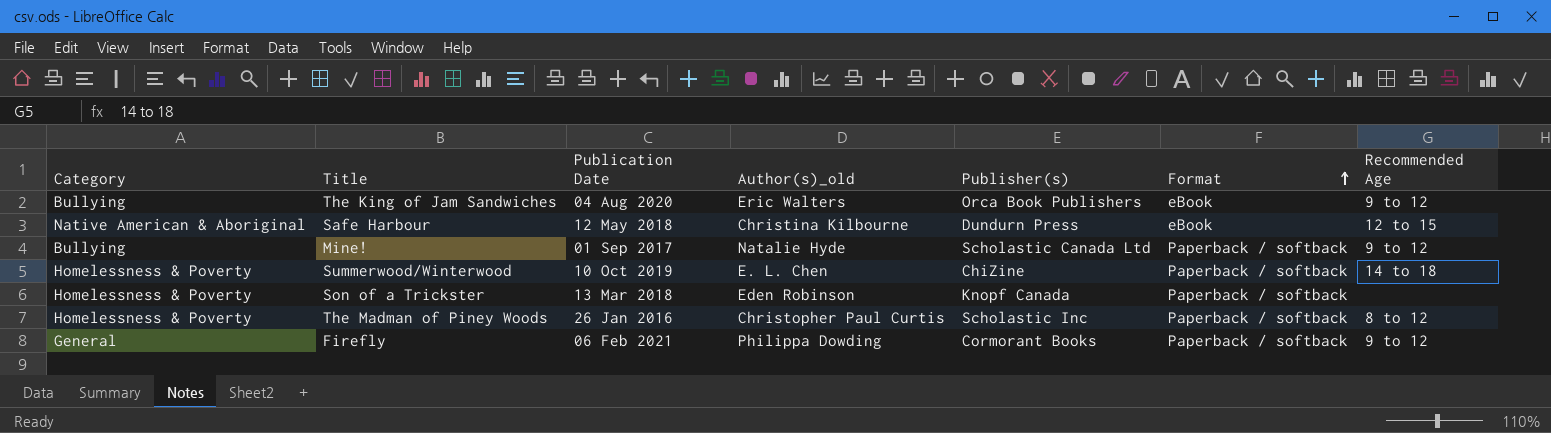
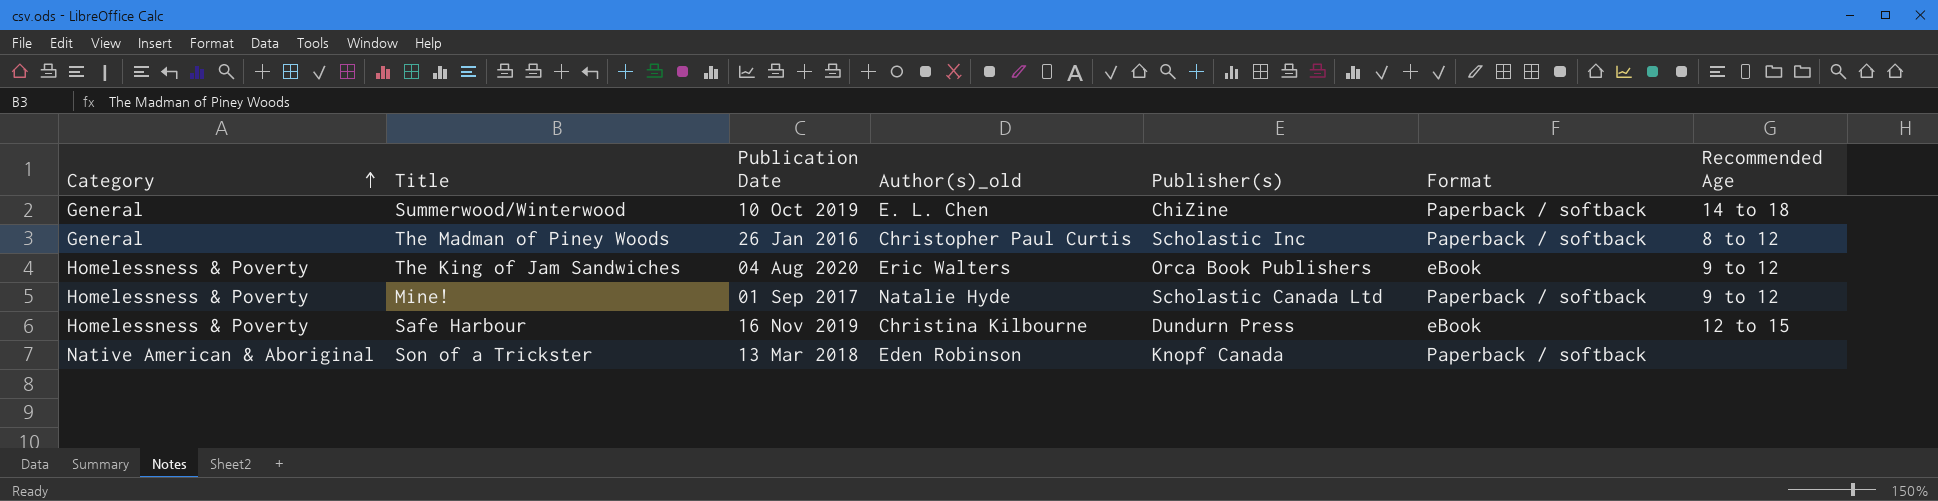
row order: Format ascending -> Category ascending
row Firefly: General | 06 Feb 2021 | Philippa Dowding | Cormorant Books | Paperback / softback | 9 to 12 -> none
Summerwood/Winterwood | Category: Homelessness & Poverty -> General
The Madman of Piney Woods | Category: Homelessness & Poverty -> General
The King of Jam Sandwiches | Category: Bullying -> Homelessness & Poverty
Mine! | Category: Bullying -> Homelessness & Poverty
Safe Harbour | Category: Native American & Aboriginal -> Homelessness & Poverty
Safe Harbour | Publication Date: 12 May 2018 -> 16 Nov 2019
Son of a Trickster | Category: Homelessness & Poverty -> Native American & Aboriginal

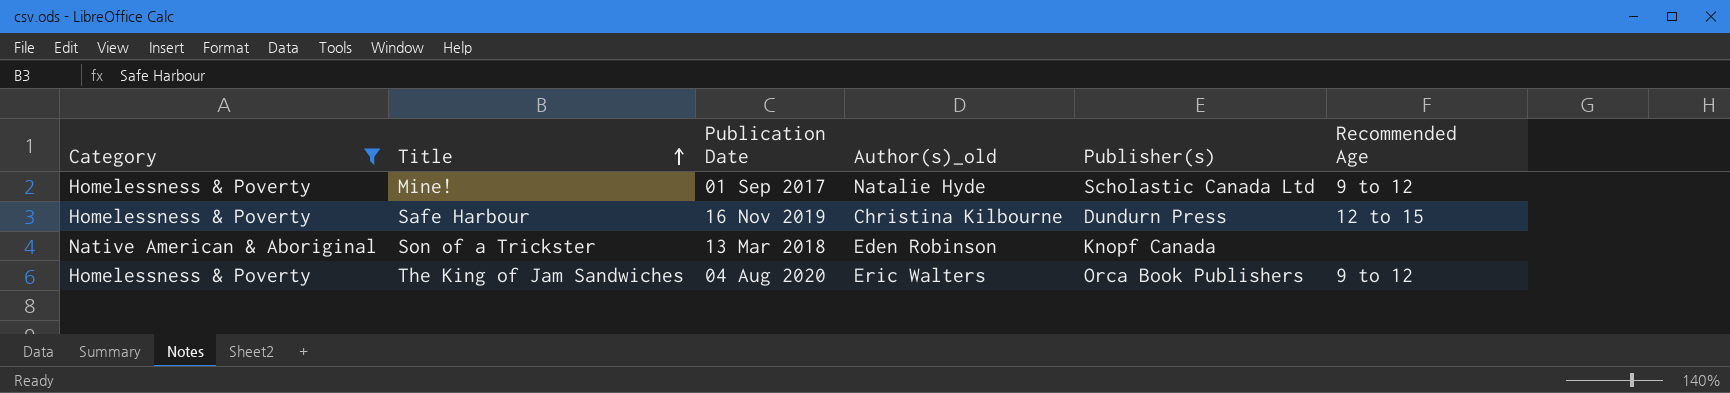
filter: none -> Category != General
row order: Category ascending -> Title ascending
column Format | position: 6 -> none

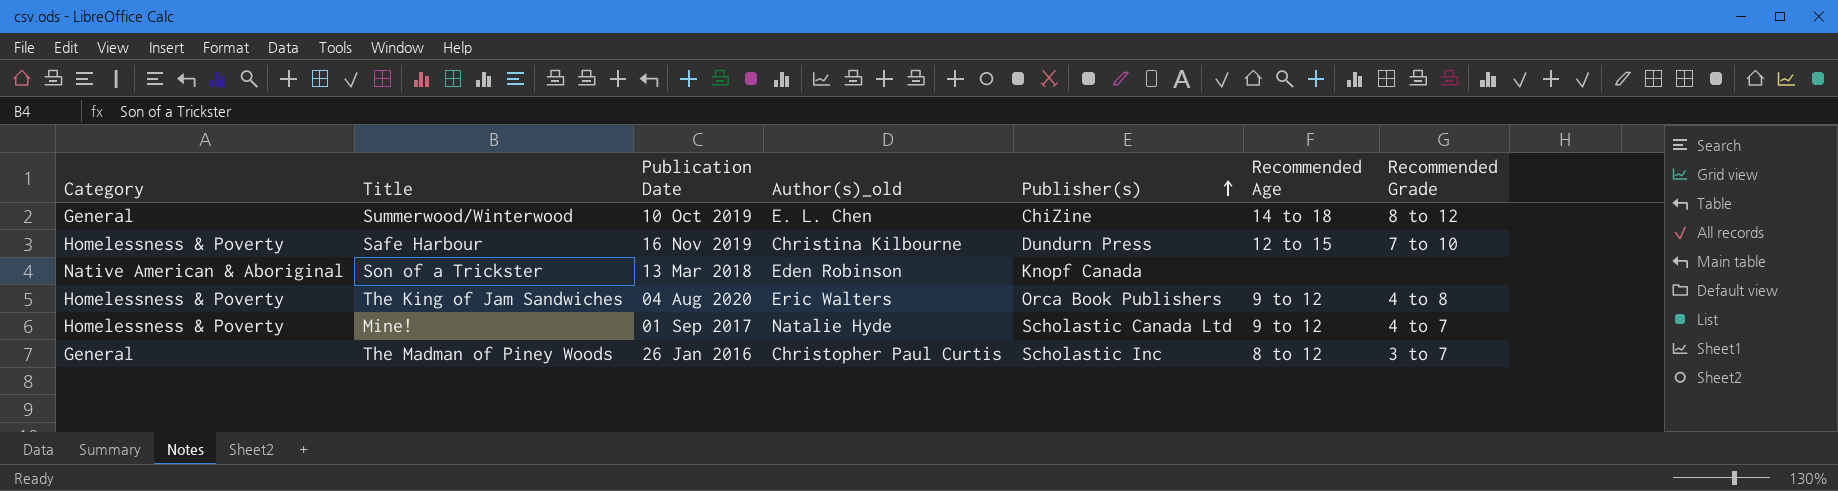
filter: Category != General -> none
row order: Title ascending -> Publisher(s) ascending
column Recommended Grade | position: none -> 7

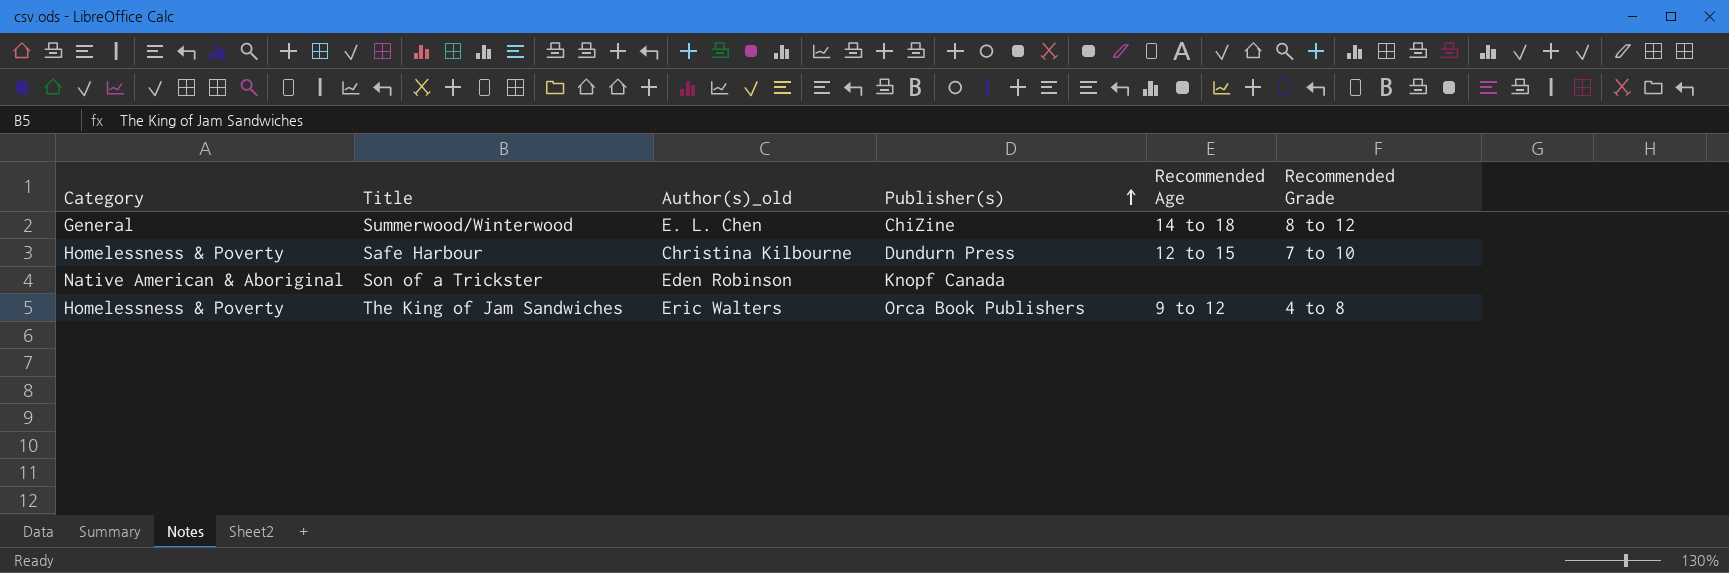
column Publication Date | position: 3 -> none
row Mine!: Homelessness & Poverty | 01 Sep 2017 | Natalie Hyde | Scholastic Canada Ltd | 9 to 12 | 4 to 7 -> none
row The Madman of Piney Woods: General | 26 Jan 2016 | Christopher Paul Curtis | Scholastic Inc | 8 to 12 | 3 to 7 -> none

